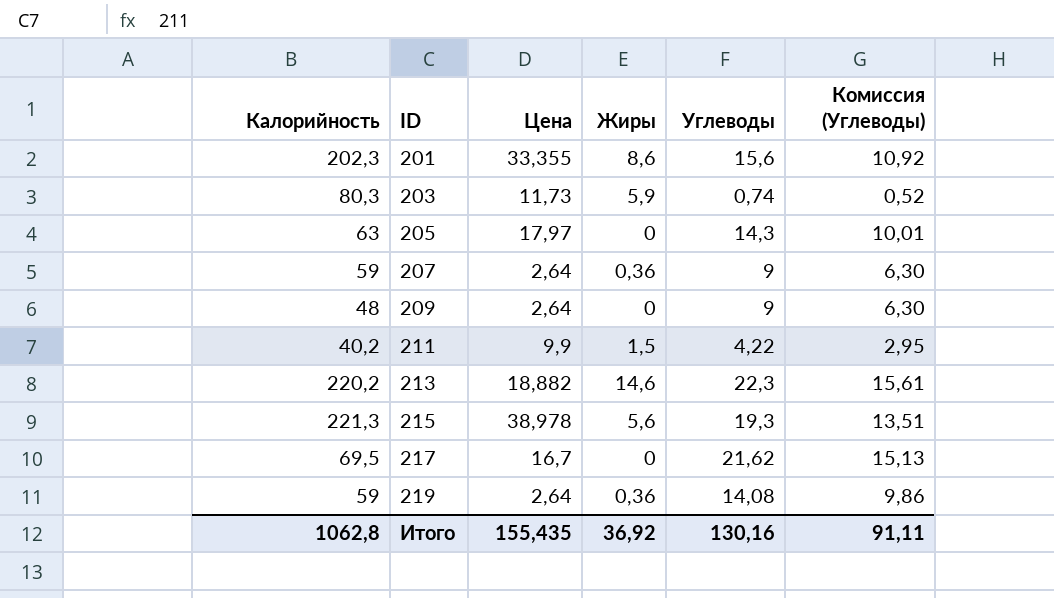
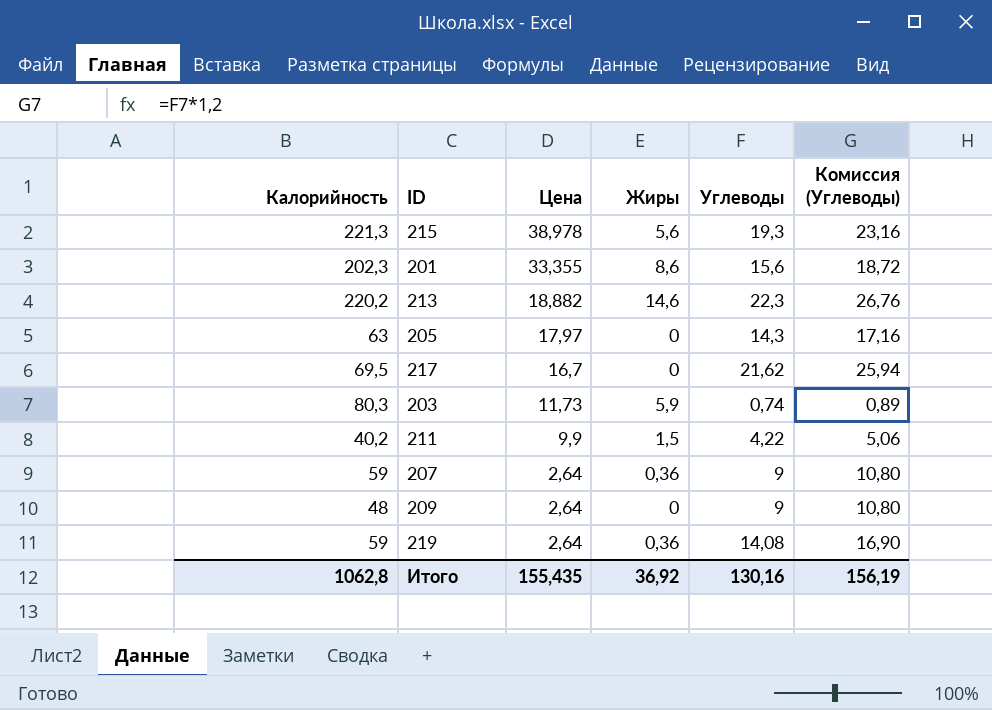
row order: ID ascending -> Цена descending
column Комиссия (Углеводы) | formula: [Углеводы] * 0,7 -> [Углеводы] * 1,2
Итого | Комиссия (Углеводы): 91,11 -> 156,19

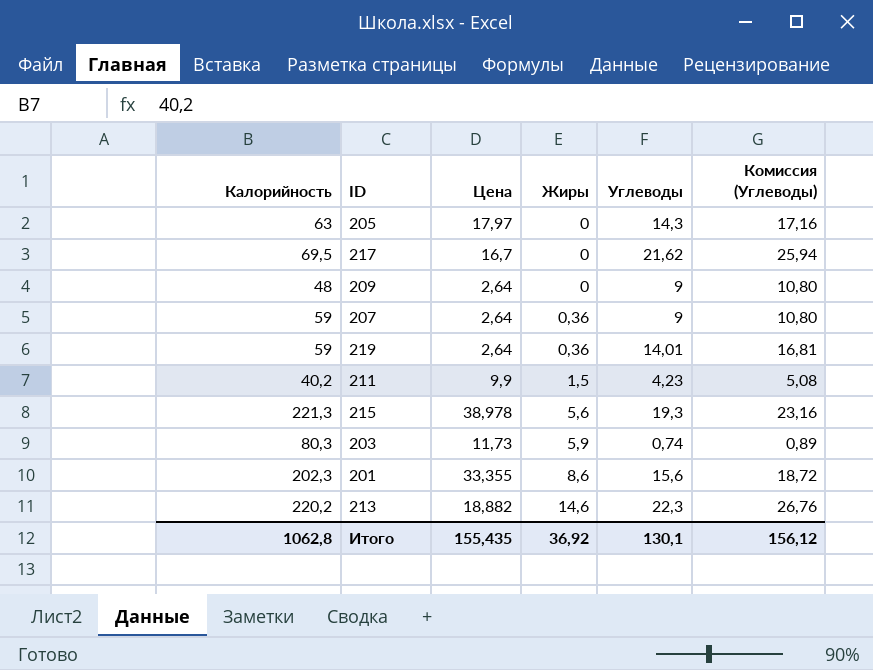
row order: Цена descending -> Жиры ascending
219 | Углеводы: 14,08 -> 14,01
219 | Комиссия (Углеводы): 16,90 -> 16,81
211 | Углеводы: 4,22 -> 4,23
211 | Комиссия (Углеводы): 5,06 -> 5,08
Итого | Углеводы: 130,16 -> 130,1
Итого | Комиссия (Углеводы): 156,19 -> 156,12

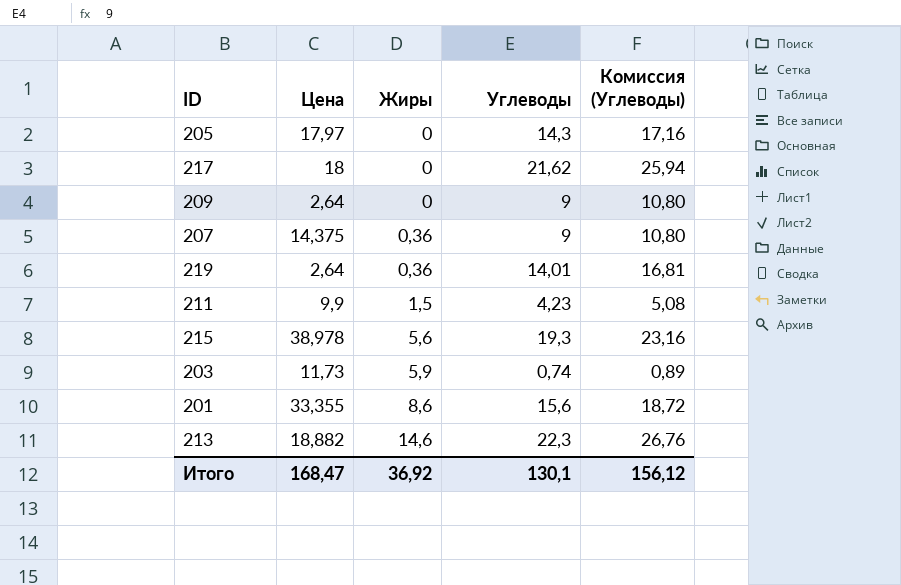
column Калорийность | position: 1 -> none
217 | Цена: 16,7 -> 18
207 | Цена: 2,64 -> 14,375
Итого | Цена: 155,435 -> 168,47

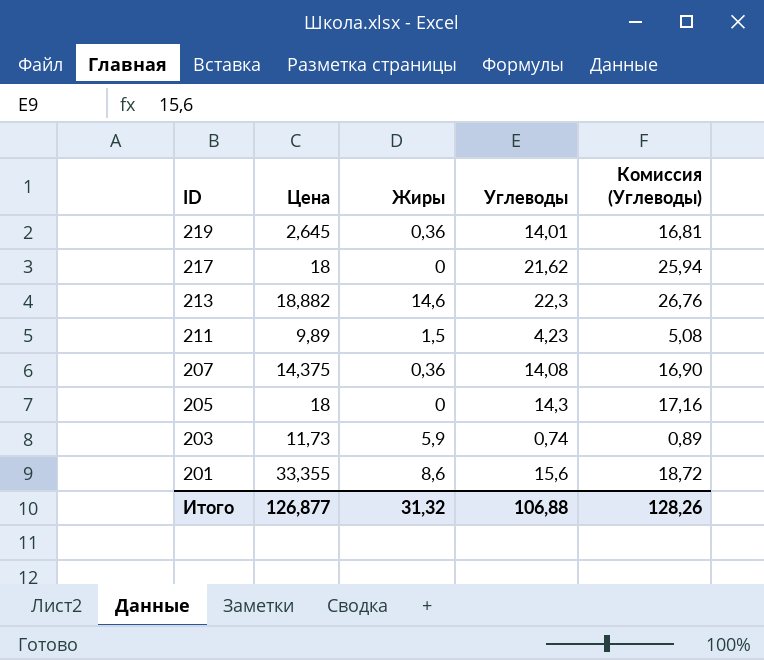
row order: Жиры ascending -> ID descending
row 209: 2,64 | 0 | 9 | 10,80 -> none
row 215: 38,978 | 5,6 | 19,3 | 23,16 -> none
219 | Цена: 2,64 -> 2,645
211 | Цена: 9,9 -> 9,89
207 | Углеводы: 9 -> 14,08
207 | Комиссия (Углеводы): 10,80 -> 16,90
205 | Цена: 17,97 -> 18
Итого | Цена: 168,47 -> 126,877
Итого | Жиры: 36,92 -> 31,32
Итого | Углеводы: 130,1 -> 106,88
Итого | Комиссия (Углеводы): 156,12 -> 128,26

